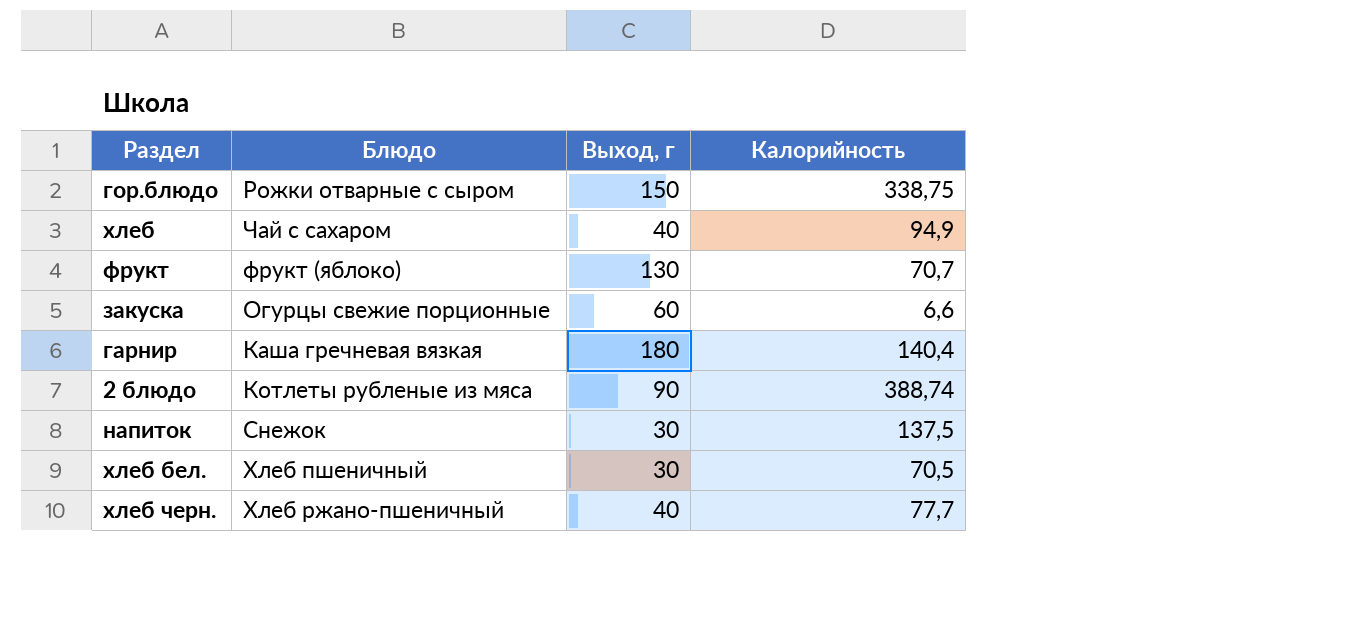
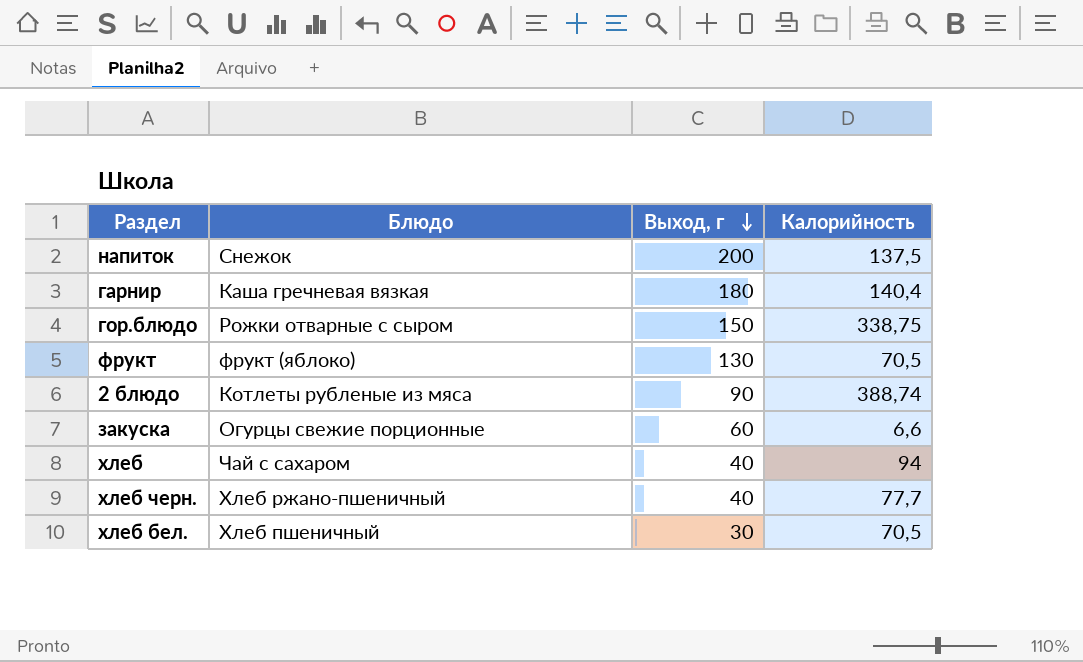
row order: none -> Выход, г descending
напиток | Выход, г: 30 -> 200
фрукт | Калорийность: 70,7 -> 70,5
хлеб | Калорийность: 94,9 -> 94

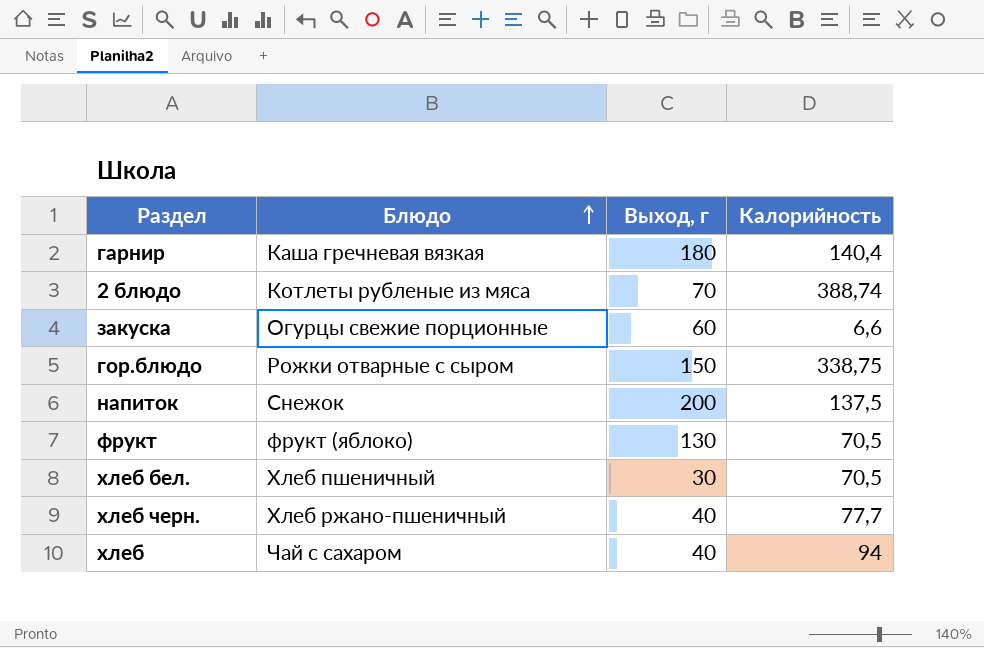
row order: Выход, г descending -> Блюдо ascending
2 блюдо | Выход, г: 90 -> 70

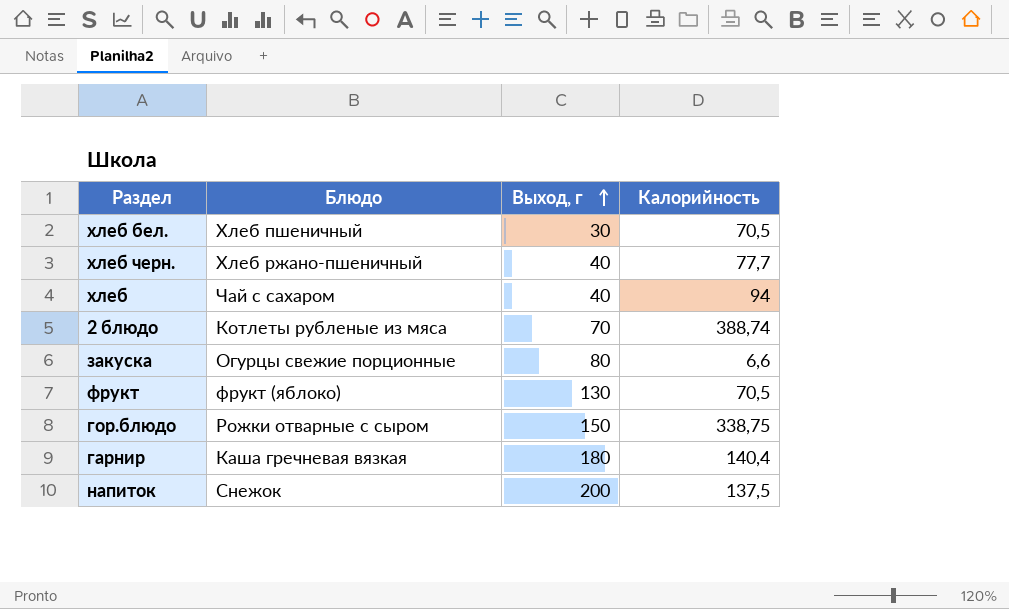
row order: Блюдо ascending -> Выход, г ascending
закуска | Выход, г: 60 -> 80

